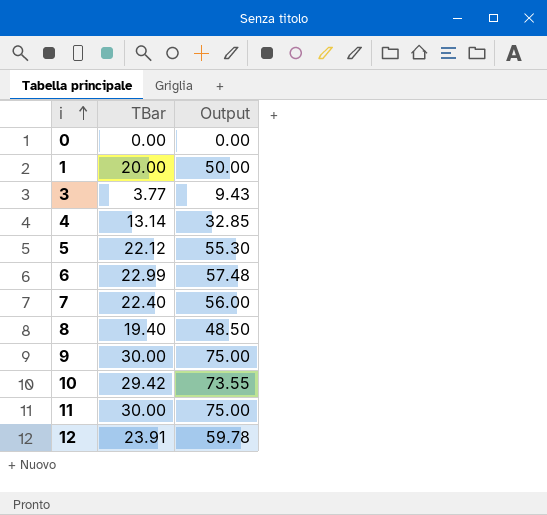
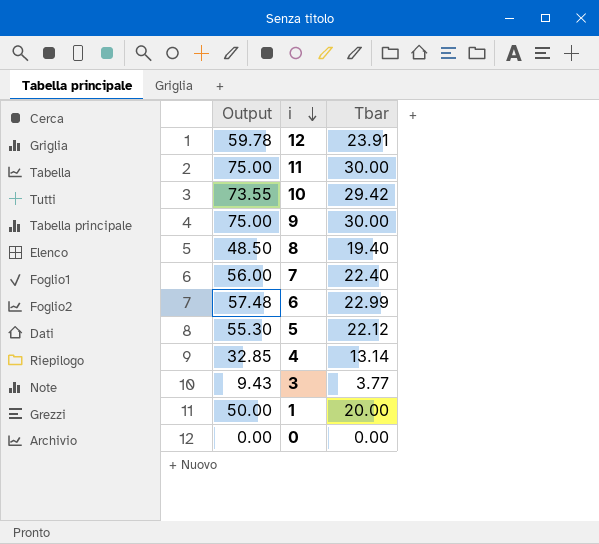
row order: i ascending -> i descending
column Output | position: 3 -> 1
column name: TBar -> Tbar

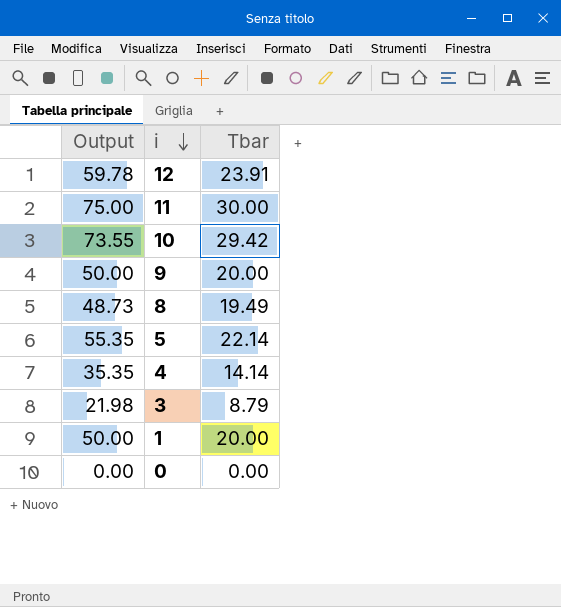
row 7: 56.00 | 22.40 -> none
row 6: 57.48 | 22.99 -> none
9 | Output: 75.00 -> 50.00
9 | Tbar: 30.00 -> 20.00
8 | Output: 48.50 -> 48.73
8 | Tbar: 19.40 -> 19.49
5 | Output: 55.30 -> 55.35
5 | Tbar: 22.12 -> 22.14
4 | Output: 32.85 -> 35.35
4 | Tbar: 13.14 -> 14.14
3 | Output: 9.43 -> 21.98
3 | Tbar: 3.77 -> 8.79

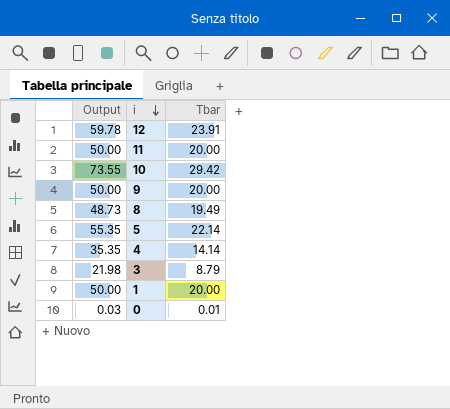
11 | Output: 75.00 -> 50.00
11 | Tbar: 30.00 -> 20.00
0 | Output: 0.00 -> 0.03
0 | Tbar: 0.00 -> 0.01

